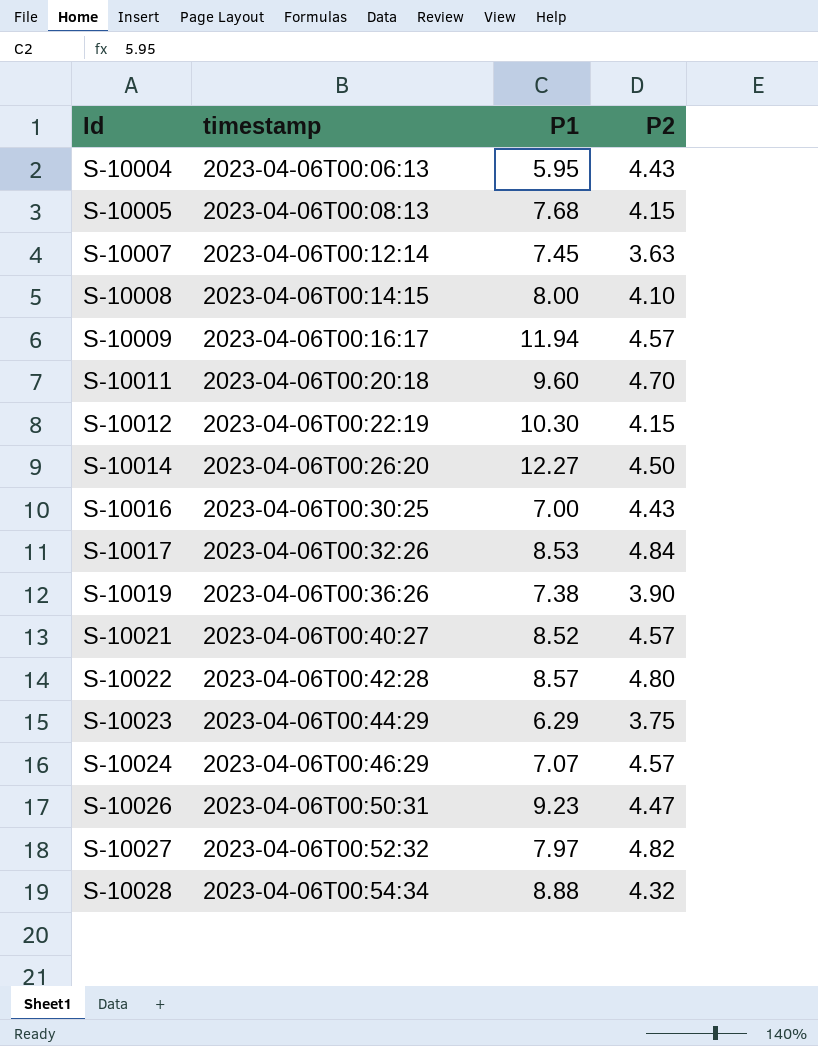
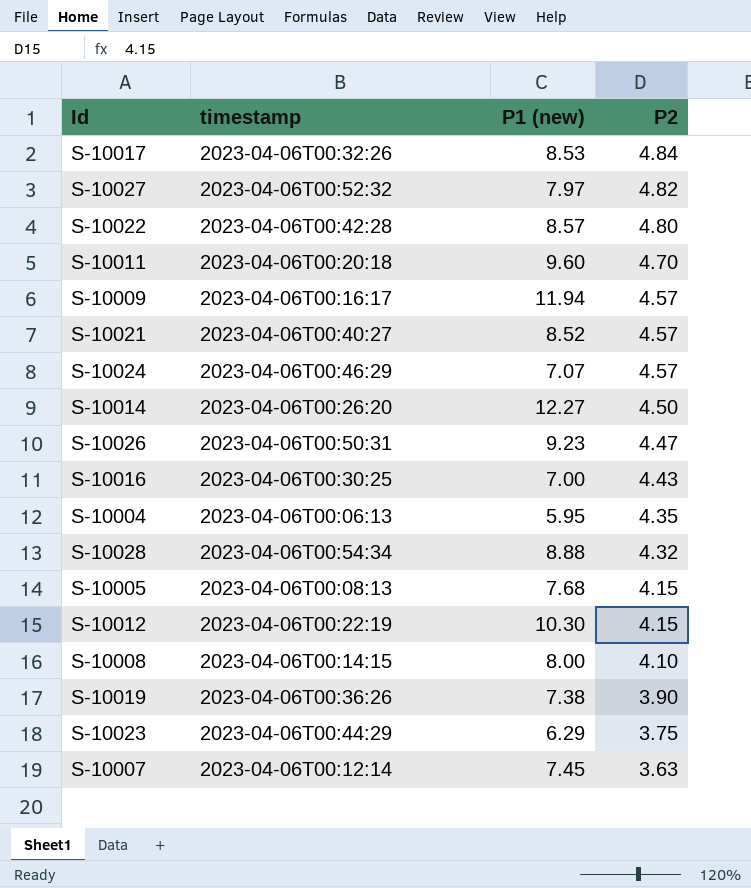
row order: Id ascending -> P2 descending
column name: P1 -> P1 (new)
S-10004 | P2: 4.43 -> 4.35

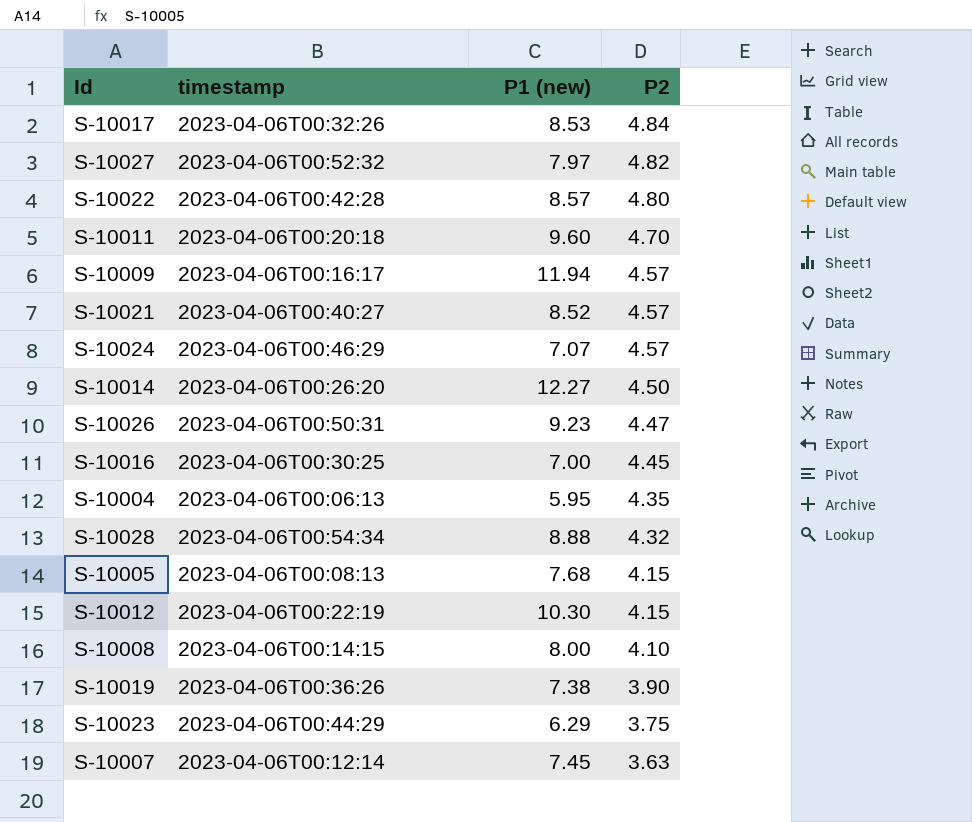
S-10016 | P2: 4.43 -> 4.45

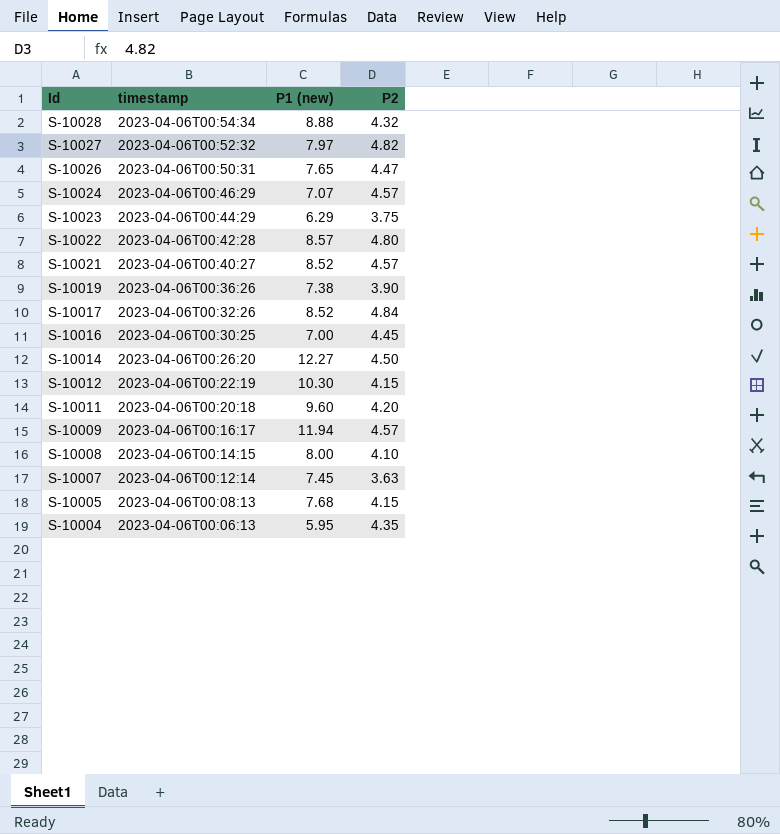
row order: P2 descending -> Id descending
S-10026 | P1 (new): 9.23 -> 7.65
S-10017 | P1 (new): 8.53 -> 8.52
S-10011 | P2: 4.70 -> 4.20

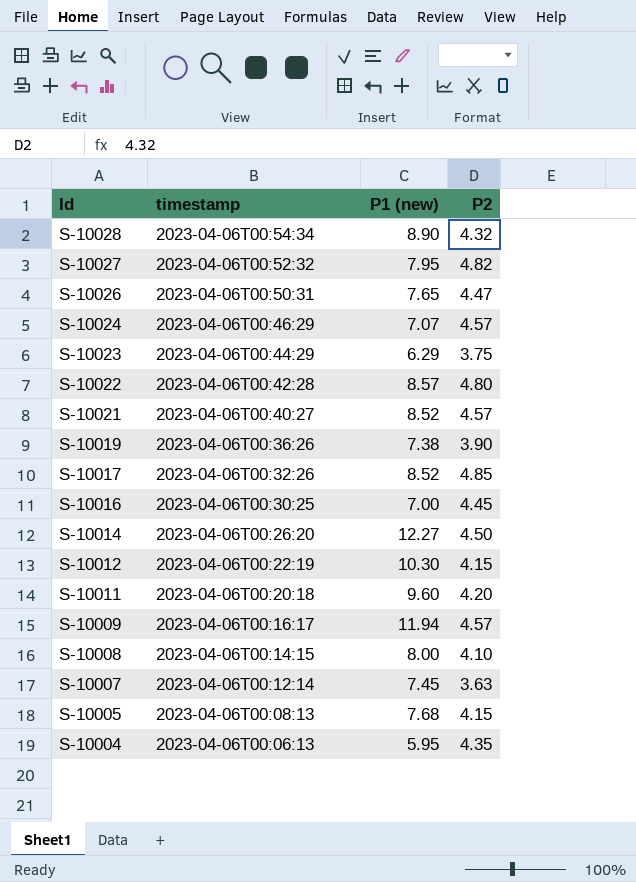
S-10028 | P1 (new): 8.88 -> 8.90
S-10027 | P1 (new): 7.97 -> 7.95
S-10017 | P2: 4.84 -> 4.85

